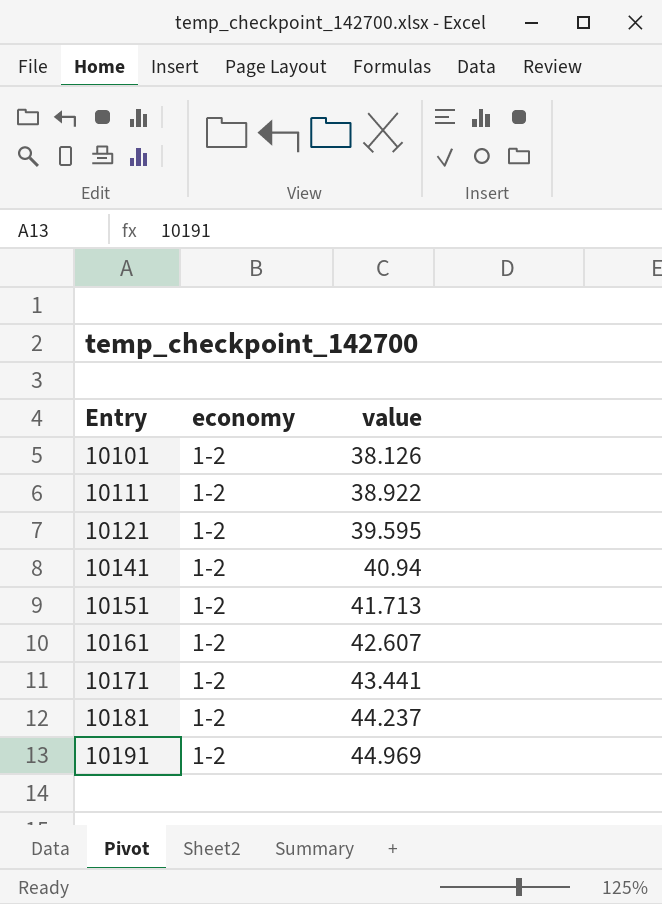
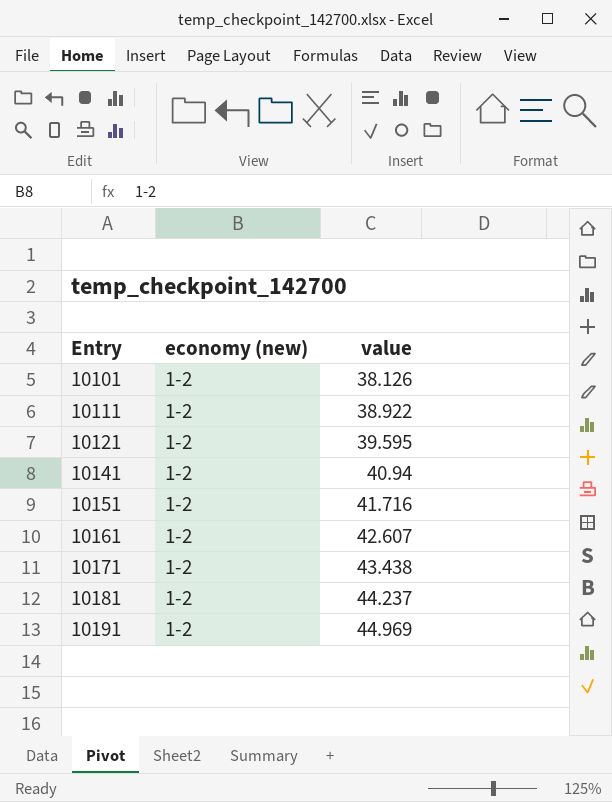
column name: economy -> economy (new)
10151 | value: 41.713 -> 41.716
10171 | value: 43.441 -> 43.438

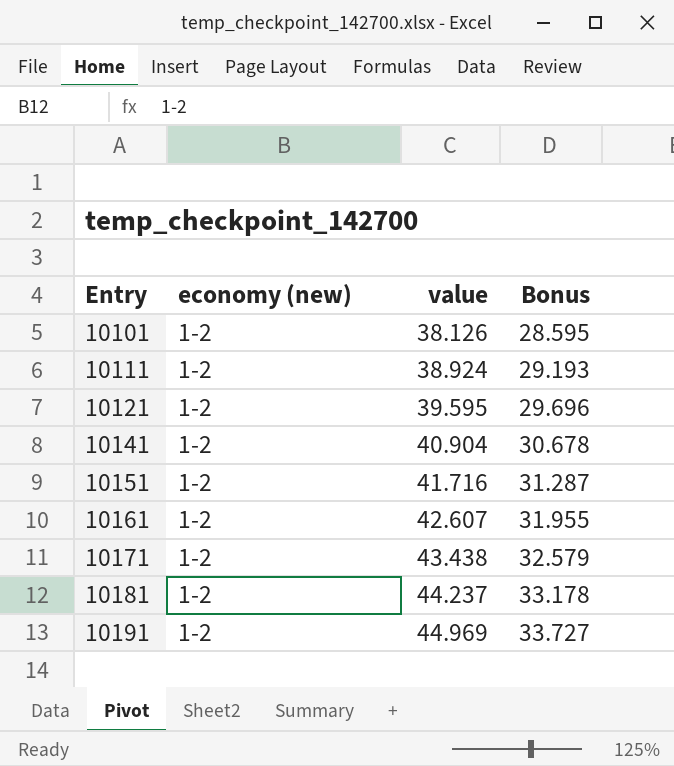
column Bonus | formula: none -> [value] * 0.75
10111 | value: 38.922 -> 38.924
10141 | value: 40.94 -> 40.904

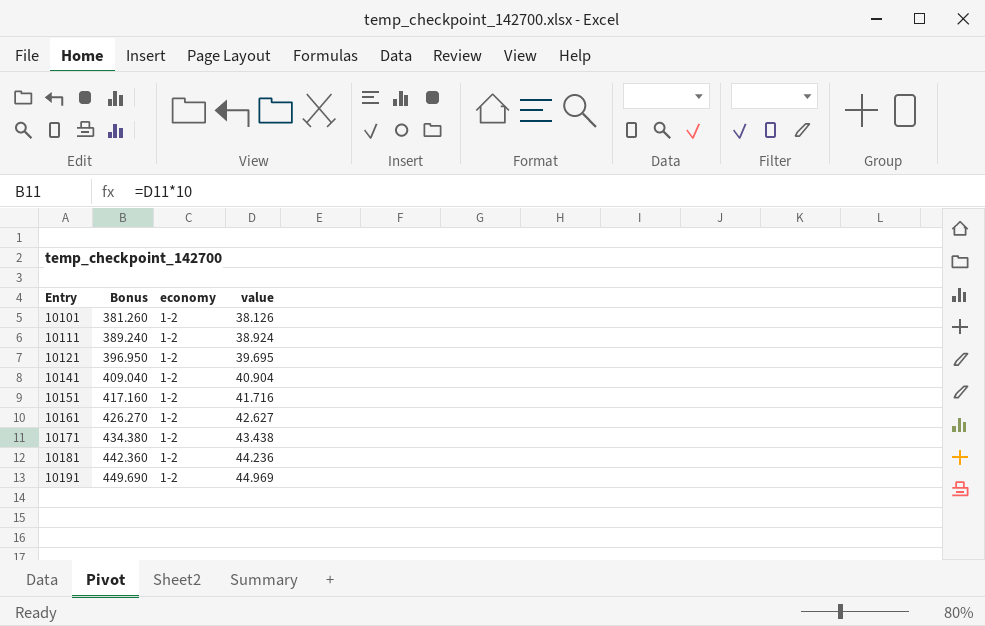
column Bonus | formula: [value] * 0.75 -> [value] * 10
column Bonus | position: 4 -> 2
column name: economy (new) -> economy
10121 | value: 39.595 -> 39.695
10161 | value: 42.607 -> 42.627
10181 | value: 44.237 -> 44.236

